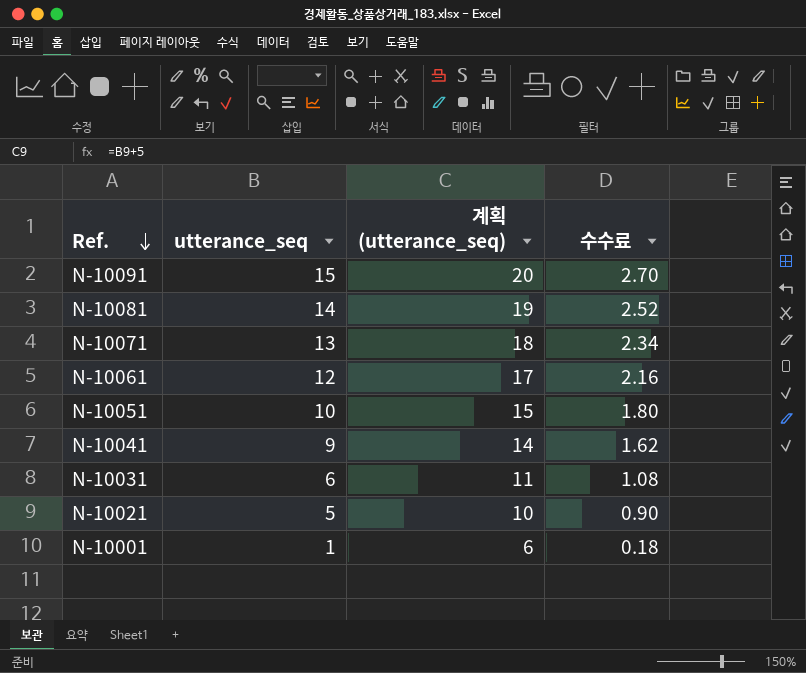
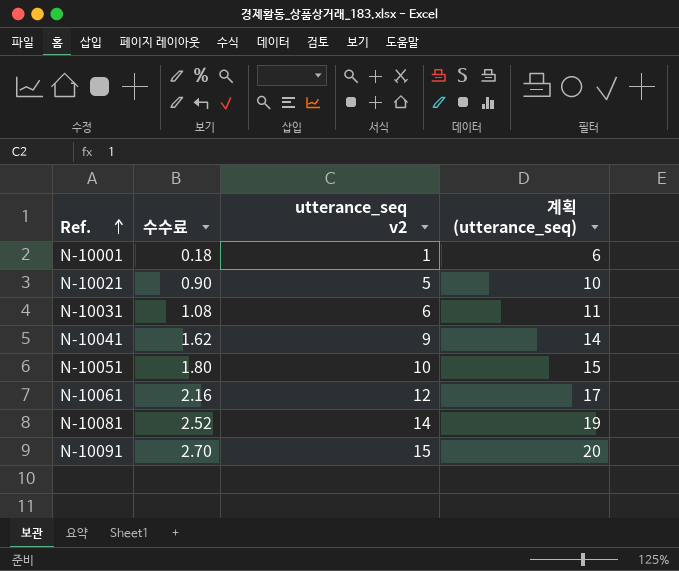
row order: Ref. descending -> Ref. ascending
column 수수료 | position: 4 -> 2
column name: utterance_seq -> utterance_seq v2
row N-10071: 13 | 18 | 2.34 -> none

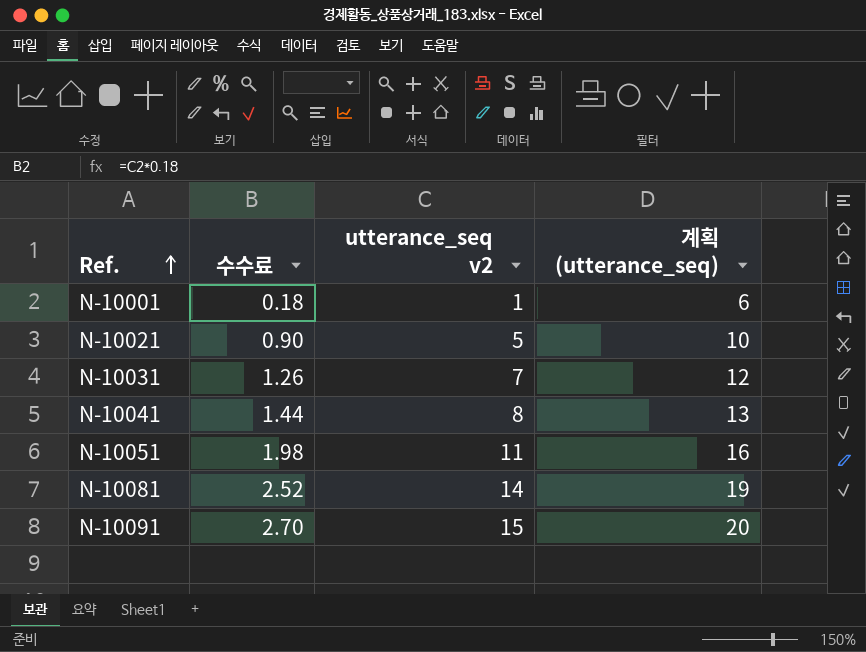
row N-10061: 2.16 | 12 | 17 -> none
N-10031 | 수수료: 1.08 -> 1.26
N-10031 | utterance_seq v2: 6 -> 7
N-10031 | 계획 (utterance_seq): 11 -> 12
N-10041 | 수수료: 1.62 -> 1.44
N-10041 | utterance_seq v2: 9 -> 8
N-10041 | 계획 (utterance_seq): 14 -> 13
N-10051 | 수수료: 1.80 -> 1.98
N-10051 | utterance_seq v2: 10 -> 11
N-10051 | 계획 (utterance_seq): 15 -> 16

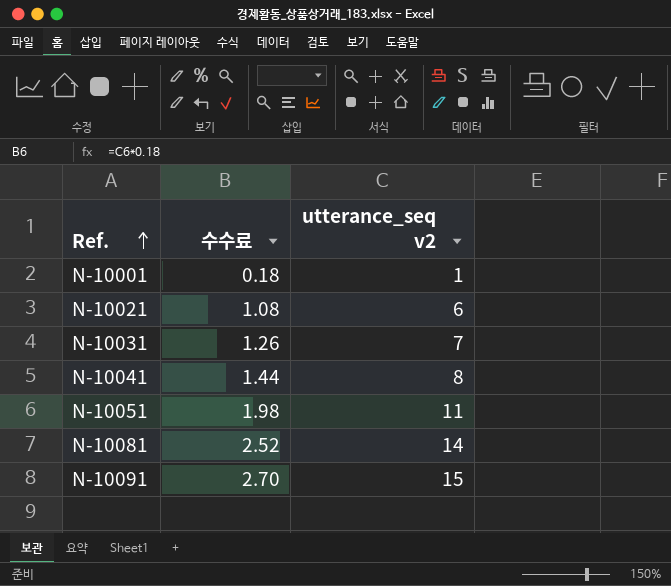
column 계획 (utterance_seq) | formula: [utterance_seq v2] + 5 -> none
N-10021 | 수수료: 0.90 -> 1.08
N-10021 | utterance_seq v2: 5 -> 6

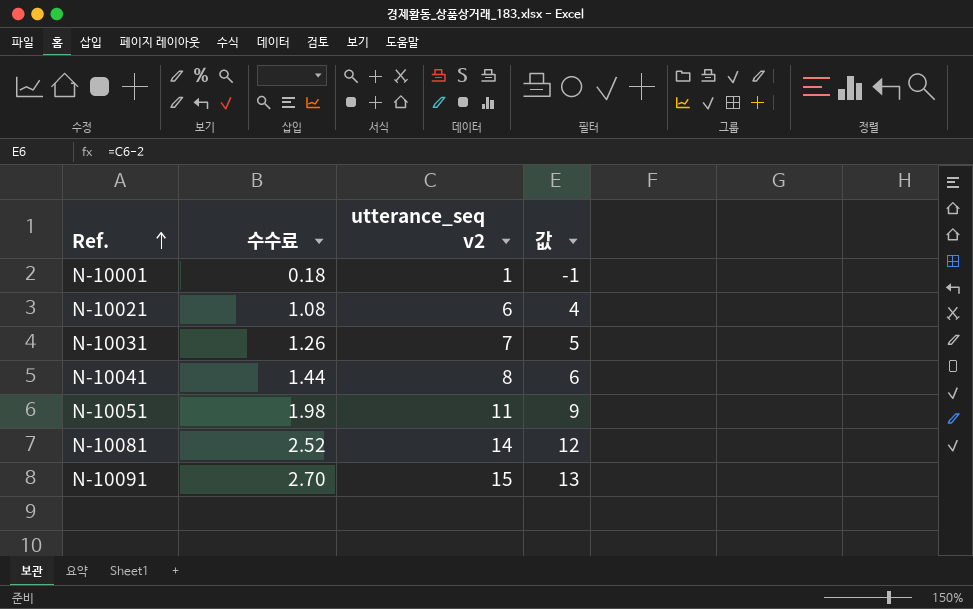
column 값 | formula: none -> [utterance_seq v2] - 2

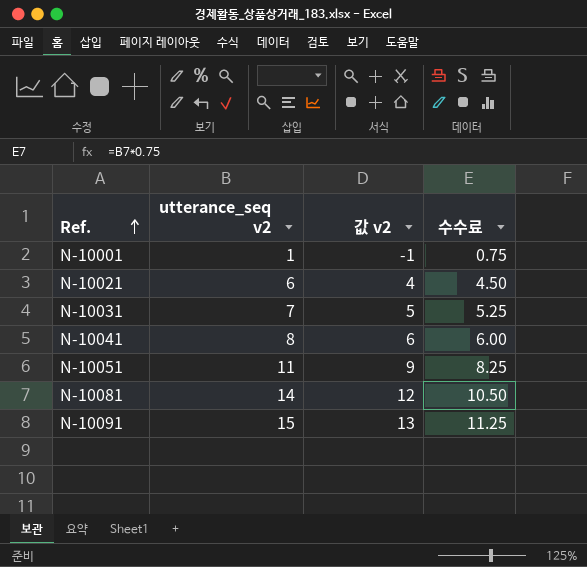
column name: 값 -> 값 v2
column 수수료 | formula: [utterance_seq v2] * 0.18 -> [utterance_seq v2] * 0.75
column 수수료 | position: 2 -> 4

